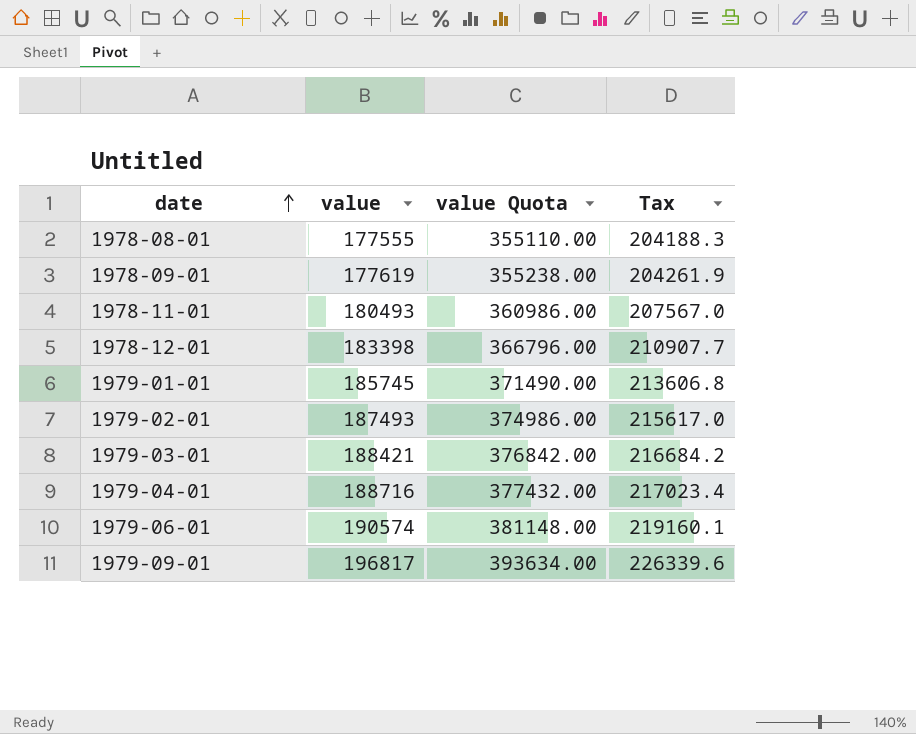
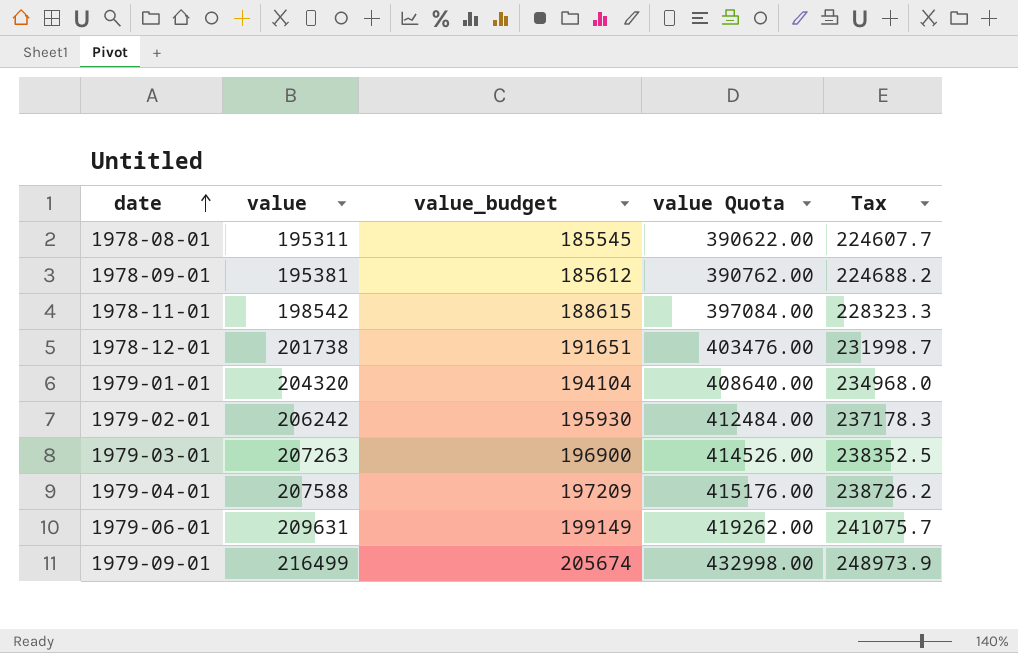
column value_budget | formula: none -> [value] * 0.95
1978-08-01 | value: 177555 -> 195311
1978-08-01 | value Quota: 355110.00 -> 390622.00
1978-08-01 | Tax: 204188.3 -> 224607.7
1978-09-01 | value: 177619 -> 195381
1978-09-01 | value Quota: 355238.00 -> 390762.00
1978-09-01 | Tax: 204261.9 -> 224688.2
1978-11-01 | value: 180493 -> 198542
1978-11-01 | value Quota: 360986.00 -> 397084.00
1978-11-01 | Tax: 207567.0 -> 228323.3
1978-12-01 | value: 183398 -> 201738
1978-12-01 | value Quota: 366796.00 -> 403476.00
1978-12-01 | Tax: 210907.7 -> 231998.7
1979-01-01 | value: 185745 -> 204320
1979-01-01 | value Quota: 371490.00 -> 408640.00
1979-01-01 | Tax: 213606.8 -> 234968.0
1979-02-01 | value: 187493 -> 206242
1979-02-01 | value Quota: 374986.00 -> 412484.00
1979-02-01 | Tax: 215617.0 -> 237178.3
1979-03-01 | value: 188421 -> 207263
1979-03-01 | value Quota: 376842.00 -> 414526.00
1979-03-01 | Tax: 216684.2 -> 238352.5
1979-04-01 | value: 188716 -> 207588
1979-04-01 | value Quota: 377432.00 -> 415176.00
1979-04-01 | Tax: 217023.4 -> 238726.2
1979-06-01 | value: 190574 -> 209631
1979-06-01 | value Quota: 381148.00 -> 419262.00
1979-06-01 | Tax: 219160.1 -> 241075.7
1979-09-01 | value: 196817 -> 216499
1979-09-01 | value Quota: 393634.00 -> 432998.00
1979-09-01 | Tax: 226339.6 -> 248973.9

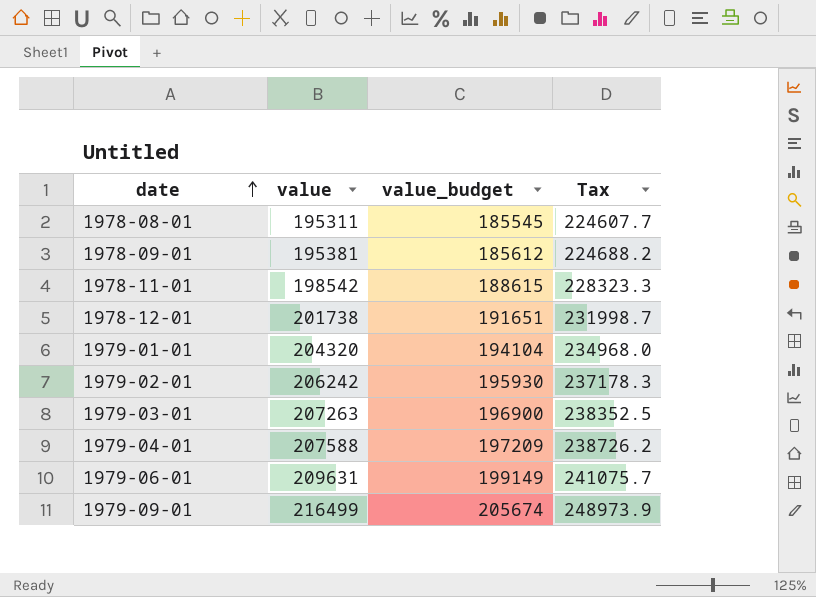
column value Quota | formula: [value] * 2 -> none

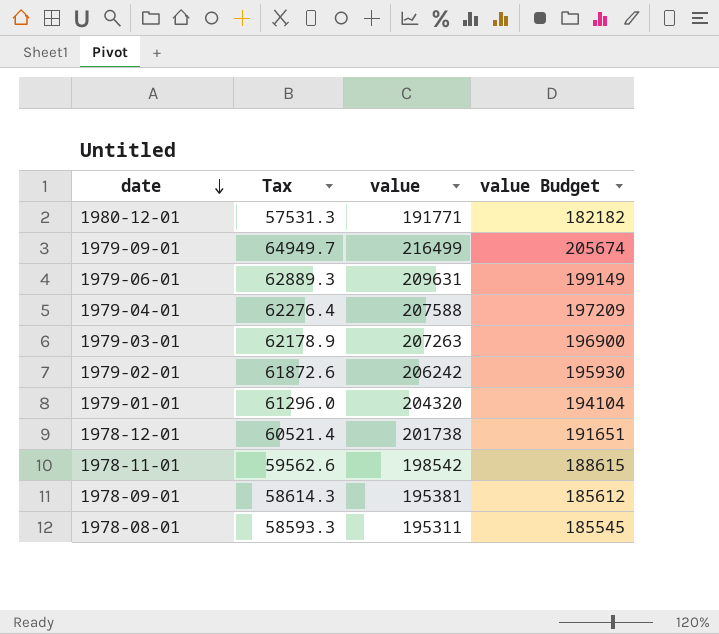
row order: date ascending -> date descending
column Tax | formula: [value] * 1.15 -> [value] * 0.3
column Tax | position: 4 -> 2
column name: value_budget -> value Budget
row 1980-12-01: none -> 57531.3 | 191771 | 182182

